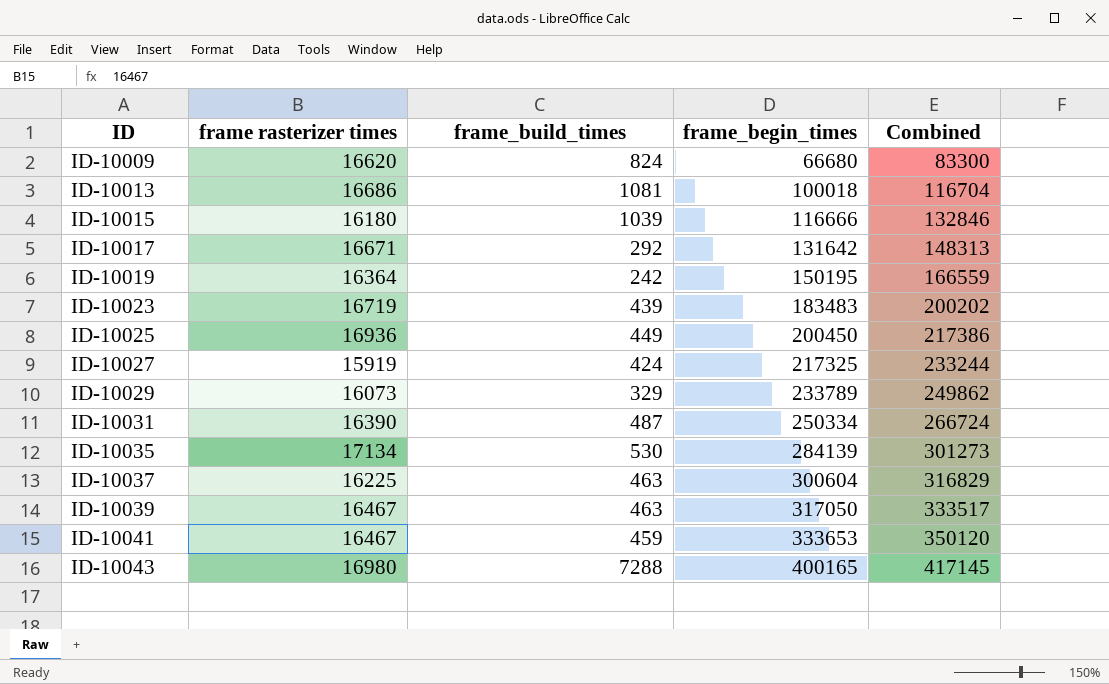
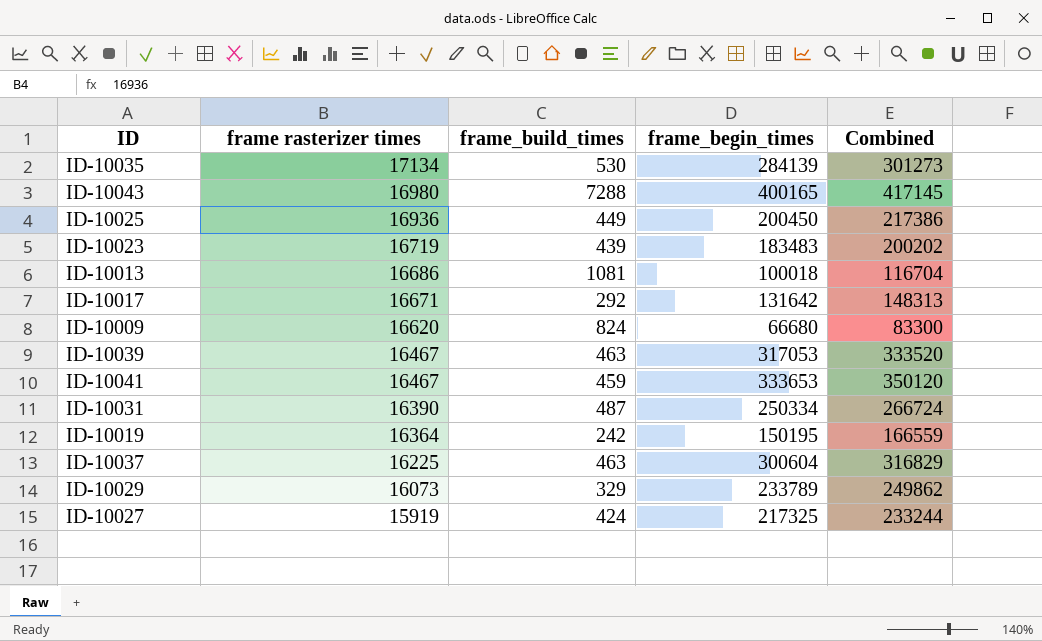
row order: ID ascending -> frame rasterizer times descending
row ID-10015: 16180 | 1039 | 116666 | 132846 -> none
ID-10039 | frame_begin_times: 317050 -> 317053
ID-10039 | Combined: 333517 -> 333520

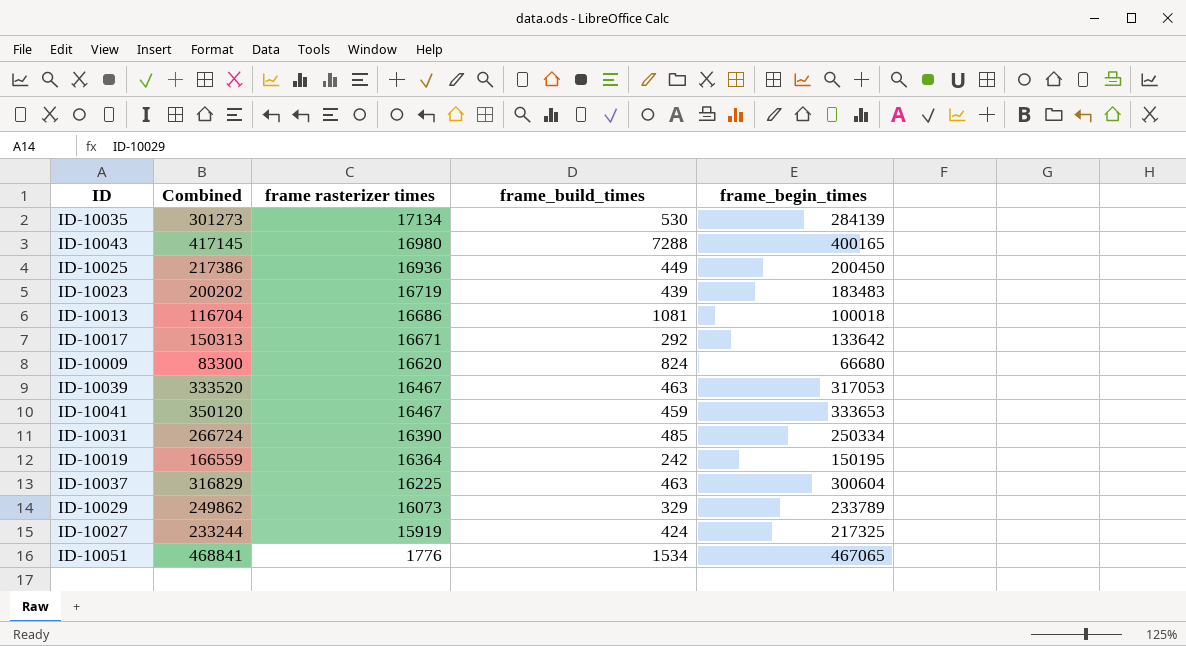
column Combined | position: 5 -> 2
ID-10017 | Combined: 148313 -> 150313
ID-10017 | frame_begin_times: 131642 -> 133642
ID-10031 | frame_build_times: 487 -> 485
row ID-10051: none -> 468841 | 1776 | 1534 | 467065

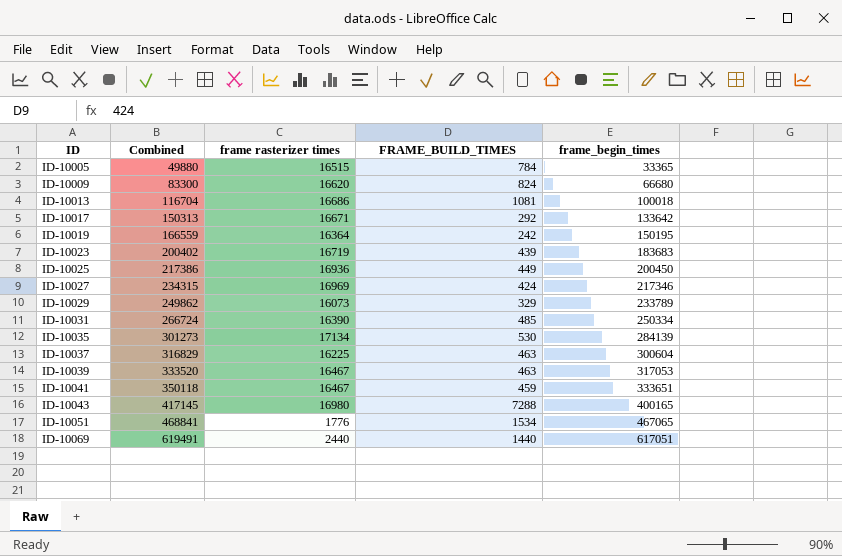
row order: frame rasterizer times descending -> ID ascending
column name: frame_build_times -> FRAME_BUILD_TIMES
row ID-10005: none -> 49880 | 16515 | 784 | 33365
ID-10023 | Combined: 200202 -> 200402
ID-10023 | frame_begin_times: 183483 -> 183683
ID-10027 | Combined: 233244 -> 234315
ID-10027 | frame rasterizer times: 15919 -> 16969
ID-10027 | frame_begin_times: 217325 -> 217346
ID-10041 | Combined: 350120 -> 350118
ID-10041 | frame_begin_times: 333653 -> 333651
row ID-10069: none -> 619491 | 2440 | 1440 | 617051

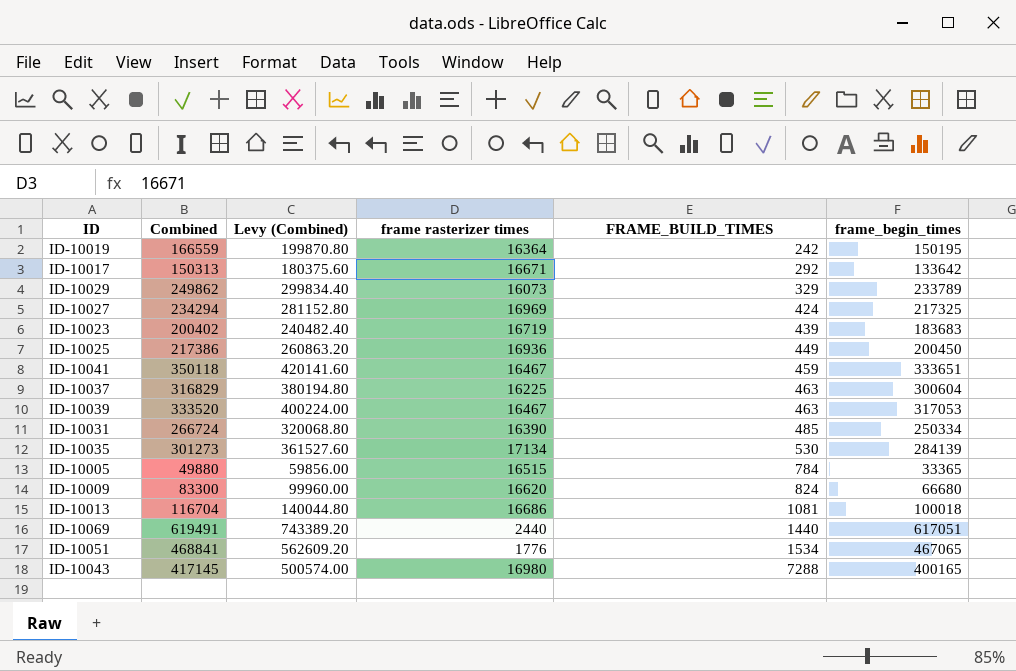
row order: ID ascending -> FRAME_BUILD_TIMES ascending
column Levy (Combined) | formula: none -> [Combined] * 1.2
ID-10027 | Combined: 234315 -> 234294
ID-10027 | frame_begin_times: 217346 -> 217325

